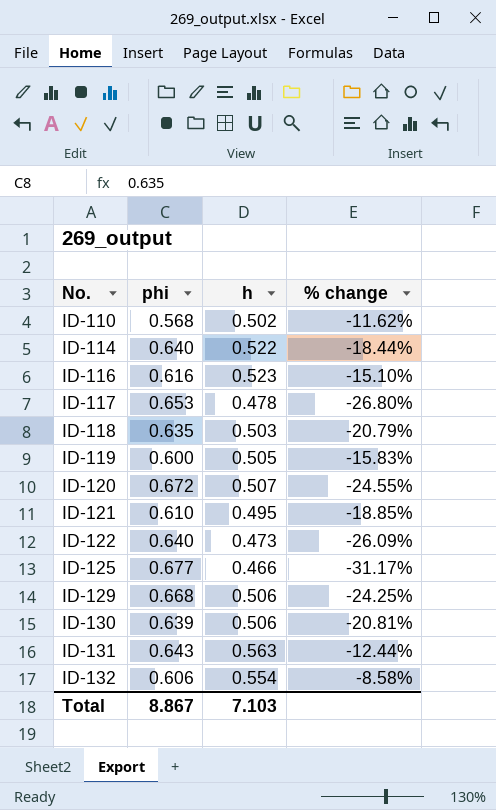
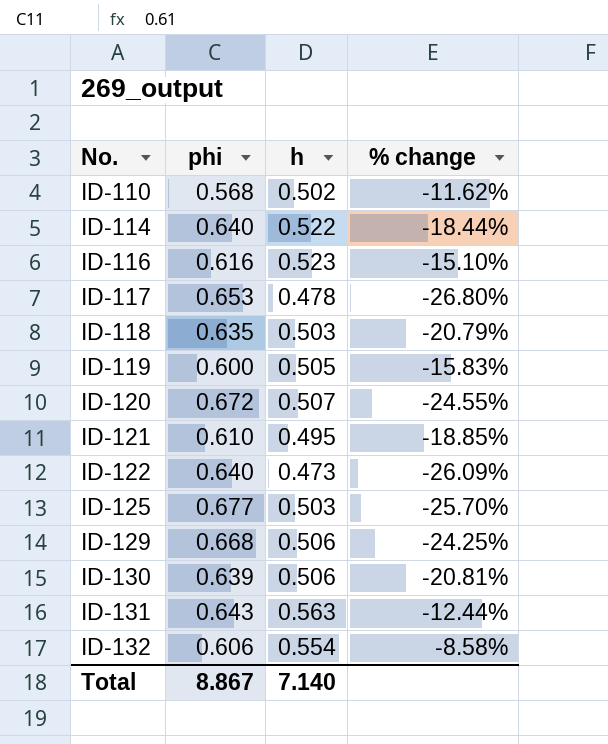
ID-125 | h: 0.466 -> 0.503
ID-125 | % change: -31.17% -> -25.70%
Total | h: 7.103 -> 7.140

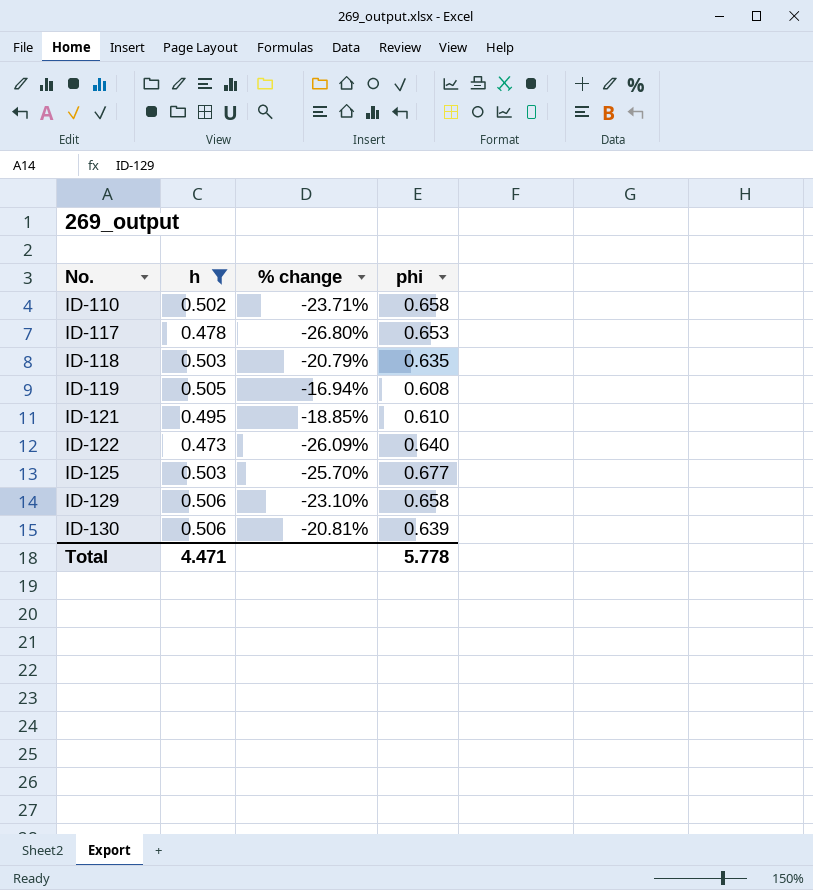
filter: none -> h <= 0.506
column phi | position: 2 -> 4
ID-110 | % change: -11.62% -> -23.71%
ID-110 | phi: 0.568 -> 0.658
ID-119 | % change: -15.83% -> -16.94%
ID-119 | phi: 0.600 -> 0.608
ID-129 | % change: -24.25% -> -23.10%
ID-129 | phi: 0.668 -> 0.658
Total | h: 7.140 -> 4.471
Total | phi: 8.867 -> 5.778

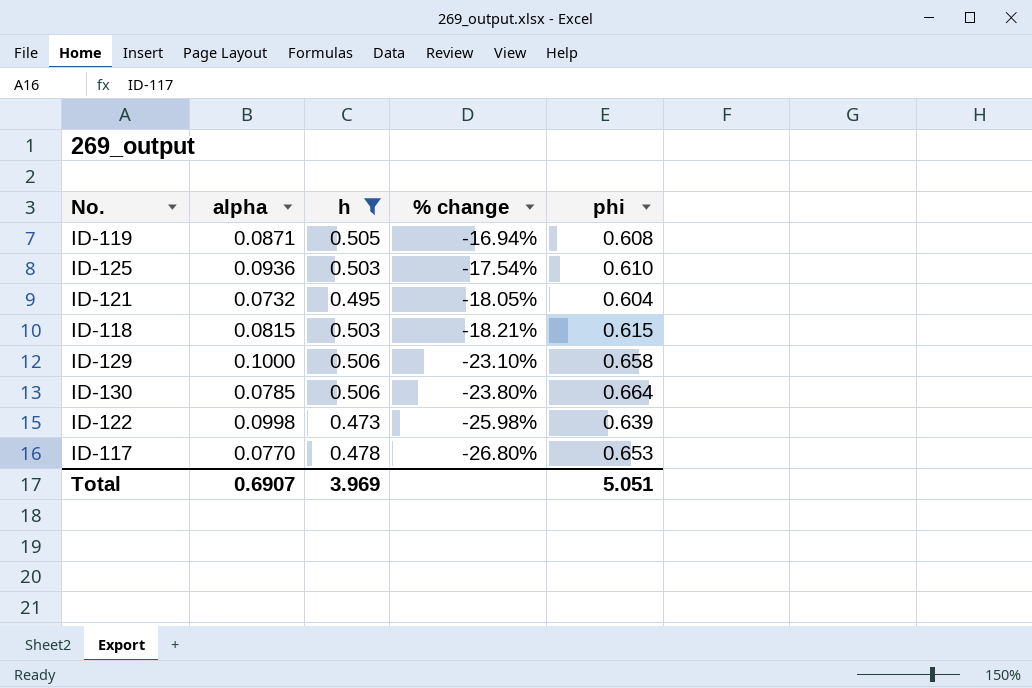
row order: No. ascending -> % change descending
column alpha | position: none -> 2
row ID-110: 0.502 | -23.71% | 0.658 -> none
ID-125 | % change: -25.70% -> -17.54%
ID-125 | phi: 0.677 -> 0.610
ID-121 | % change: -18.85% -> -18.05%
ID-121 | phi: 0.610 -> 0.604
ID-118 | % change: -20.79% -> -18.21%
ID-118 | phi: 0.635 -> 0.615
ID-130 | % change: -20.81% -> -23.80%
ID-130 | phi: 0.639 -> 0.664
ID-122 | % change: -26.09% -> -25.98%
ID-122 | phi: 0.640 -> 0.639
Total | h: 4.471 -> 3.969
Total | phi: 5.778 -> 5.051

